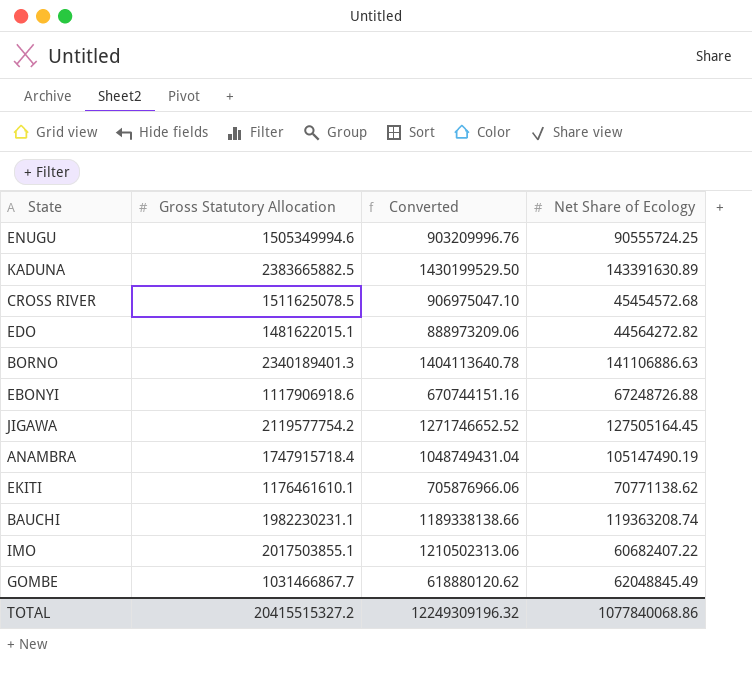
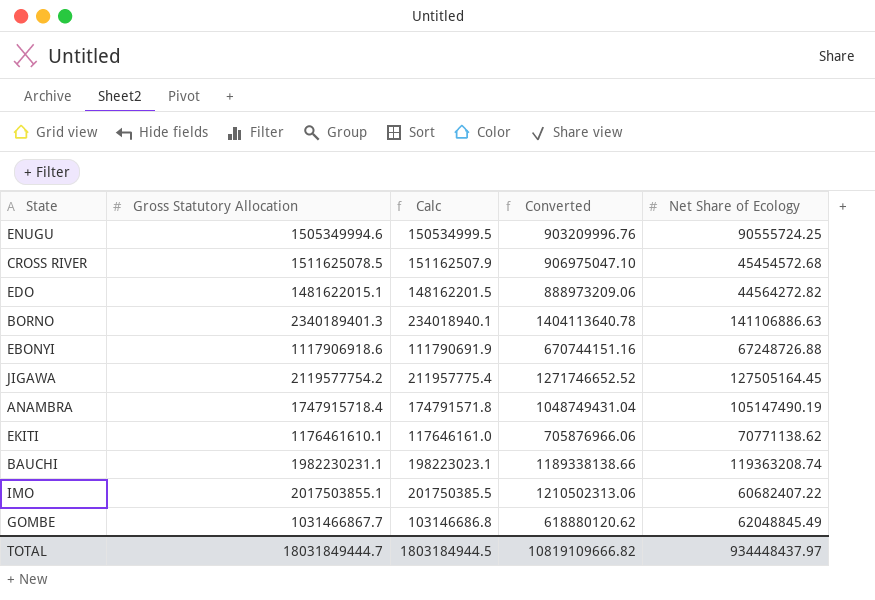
column Calc | formula: none -> [Gross Statutory Allocation] * 0.1
row KADUNA: 2383665882.5 | 1430199529.50 | 143391630.89 -> none
TOTAL | Gross Statutory Allocation: 20415515327.2 -> 18031849444.7
TOTAL | Converted: 12249309196.32 -> 10819109666.82
TOTAL | Net Share of Ecology: 1077840068.86 -> 934448437.97

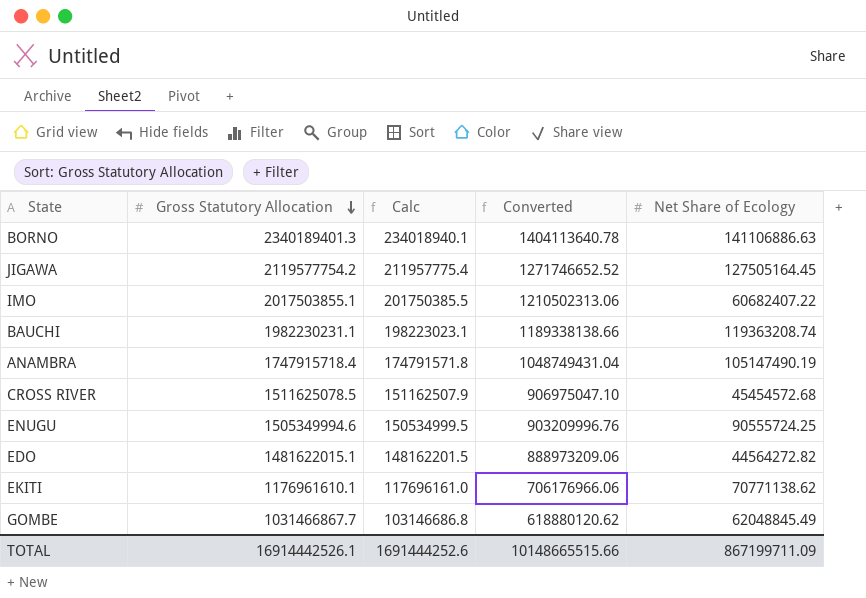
row order: none -> Gross Statutory Allocation descending
row EBONYI: 1117906918.6 | 111790691.9 | 670744151.16 | 67248726.88 -> none
EKITI | Gross Statutory Allocation: 1176461610.1 -> 1176961610.1
EKITI | Calc: 117646161.0 -> 117696161.0
EKITI | Converted: 705876966.06 -> 706176966.06
TOTAL | Gross Statutory Allocation: 18031849444.7 -> 16914442526.1
TOTAL | Calc: 1803184944.5 -> 1691444252.6
TOTAL | Converted: 10819109666.82 -> 10148665515.66
TOTAL | Net Share of Ecology: 934448437.97 -> 867199711.09

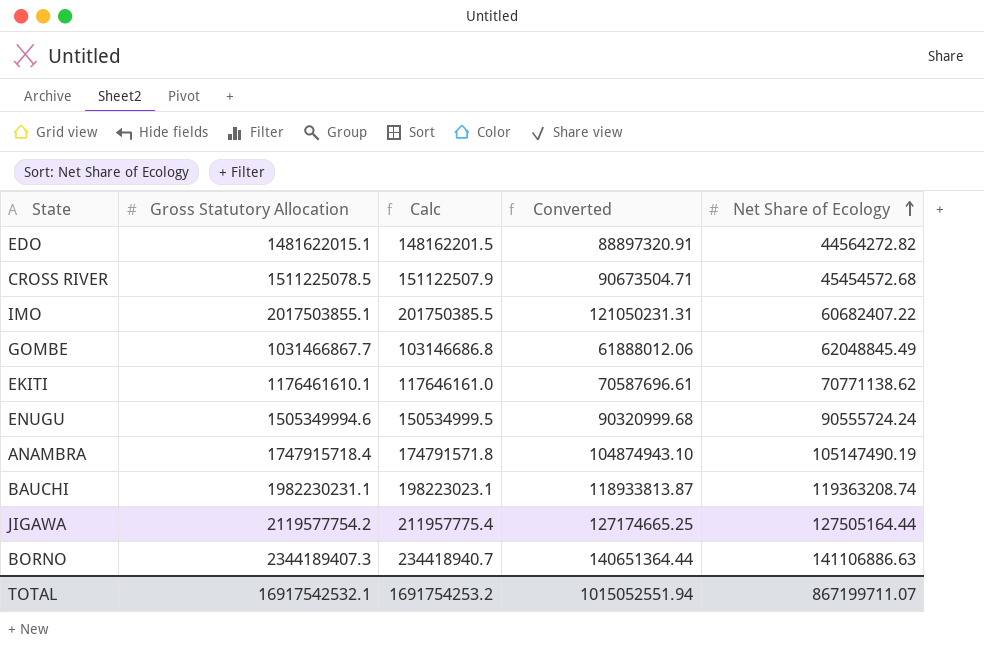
row order: Gross Statutory Allocation descending -> Net Share of Ecology ascending
column Converted | formula: [Gross Statutory Allocation] * 0.6 -> [Gross Statutory Allocation] * 0.06
CROSS RIVER | Gross Statutory Allocation: 1511625078.5 -> 1511225078.5
CROSS RIVER | Calc: 151162507.9 -> 151122507.9
EKITI | Gross Statutory Allocation: 1176961610.1 -> 1176461610.1
EKITI | Calc: 117696161.0 -> 117646161.0
ENUGU | Net Share of Ecology: 90555724.25 -> 90555724.24
JIGAWA | Net Share of Ecology: 127505164.45 -> 127505164.44
BORNO | Gross Statutory Allocation: 2340189401.3 -> 2344189407.3
BORNO | Calc: 234018940.1 -> 234418940.7
TOTAL | Gross Statutory Allocation: 16914442526.1 -> 16917542532.1
TOTAL | Calc: 1691444252.6 -> 1691754253.2
TOTAL | Converted: 10148665515.66 -> 1015052551.94
TOTAL | Net Share of Ecology: 867199711.09 -> 867199711.07

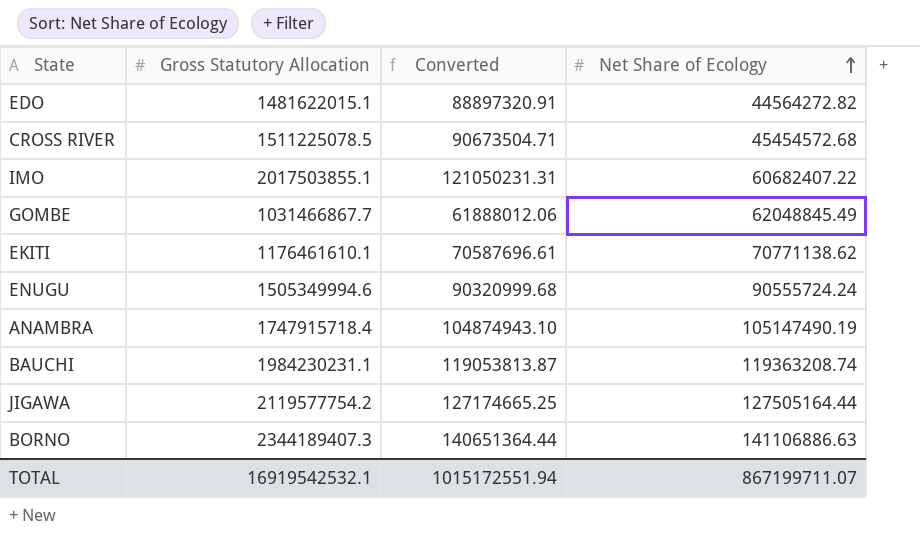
column Calc | formula: [Gross Statutory Allocation] * 0.1 -> none
BAUCHI | Gross Statutory Allocation: 1982230231.1 -> 1984230231.1
BAUCHI | Converted: 118933813.87 -> 119053813.87
TOTAL | Gross Statutory Allocation: 16917542532.1 -> 16919542532.1
TOTAL | Converted: 1015052551.94 -> 1015172551.94

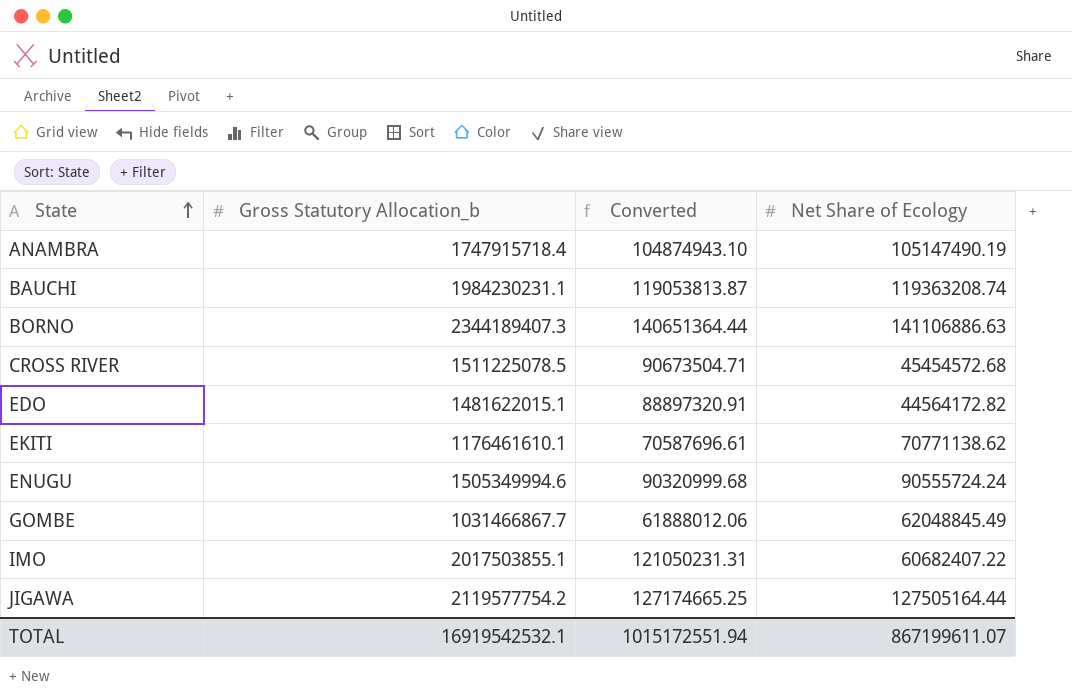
row order: Net Share of Ecology ascending -> State ascending
column name: Gross Statutory Allocation -> Gross Statutory Allocation_b
EDO | Net Share of Ecology: 44564272.82 -> 44564172.82
TOTAL | Net Share of Ecology: 867199711.07 -> 867199611.07

